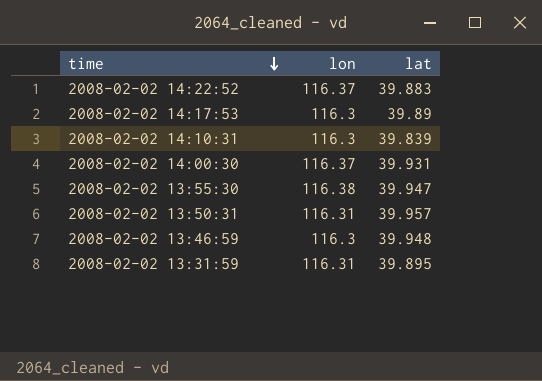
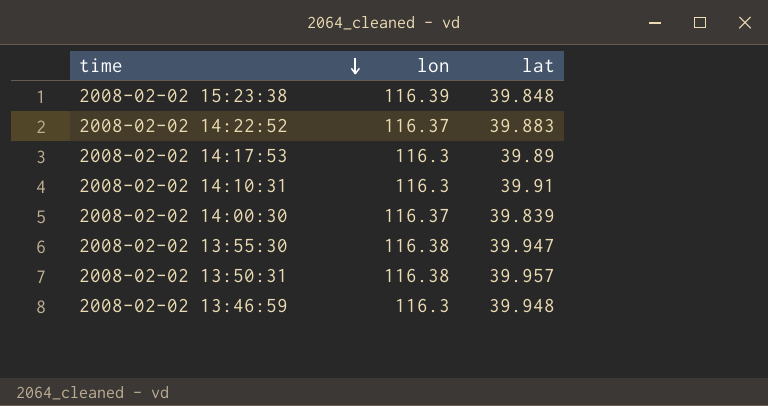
row 2008-02-02 13:31:59: 116.31 | 39.895 -> none
row 2008-02-02 15:23:38: none -> 116.39 | 39.848
2008-02-02 14:10:31 | lat: 39.839 -> 39.91
2008-02-02 14:00:30 | lat: 39.931 -> 39.839
2008-02-02 13:50:31 | lon: 116.31 -> 116.38

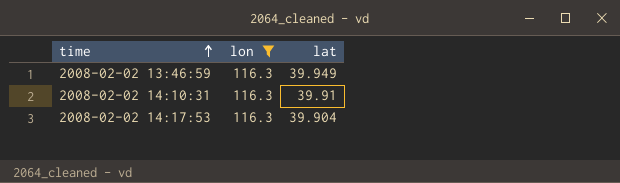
filter: none -> lon = 116.3
row order: time descending -> time ascending
2008-02-02 13:46:59 | lat: 39.948 -> 39.949
2008-02-02 14:17:53 | lat: 39.89 -> 39.904

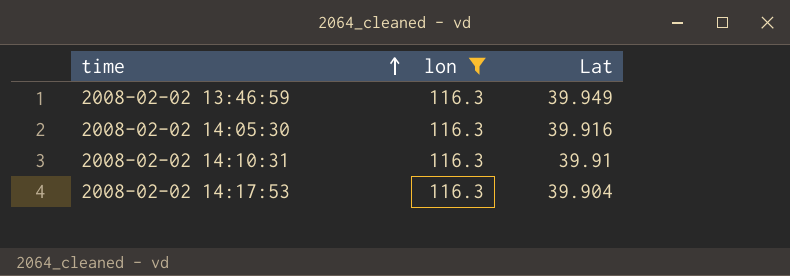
column name: lat -> Lat
row 2008-02-02 14:05:30: none -> 116.3 | 39.916

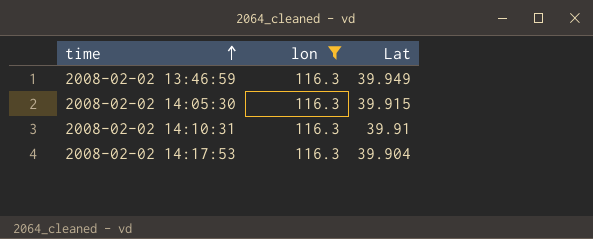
2008-02-02 14:05:30 | Lat: 39.916 -> 39.915

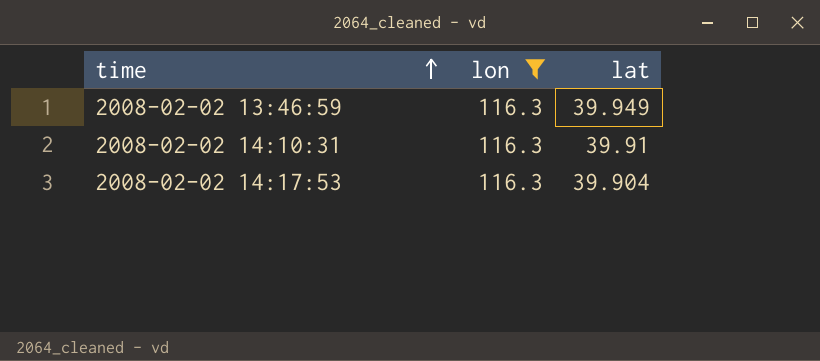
column name: Lat -> lat
row 2008-02-02 14:05:30: 116.3 | 39.915 -> none

